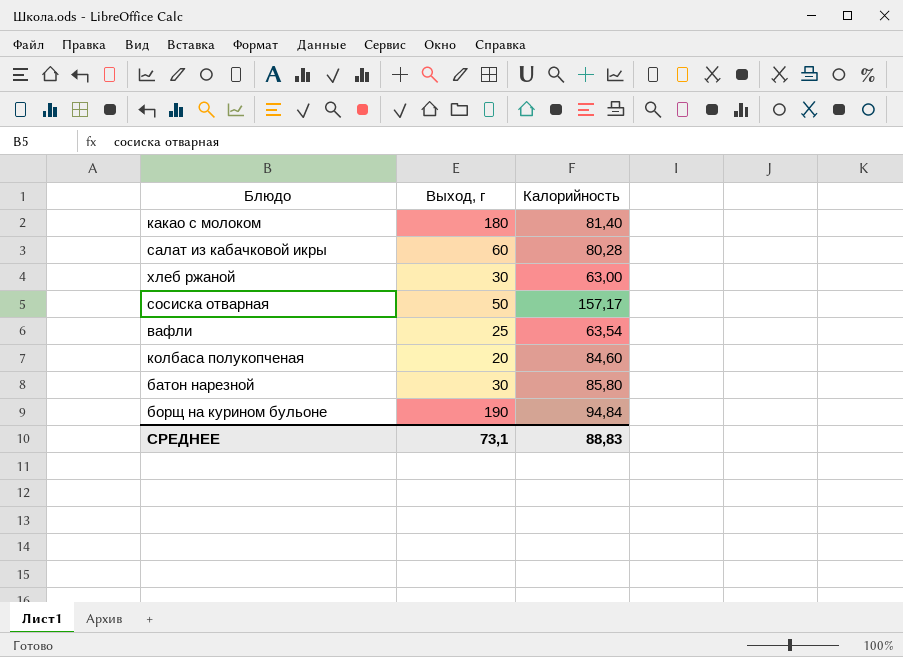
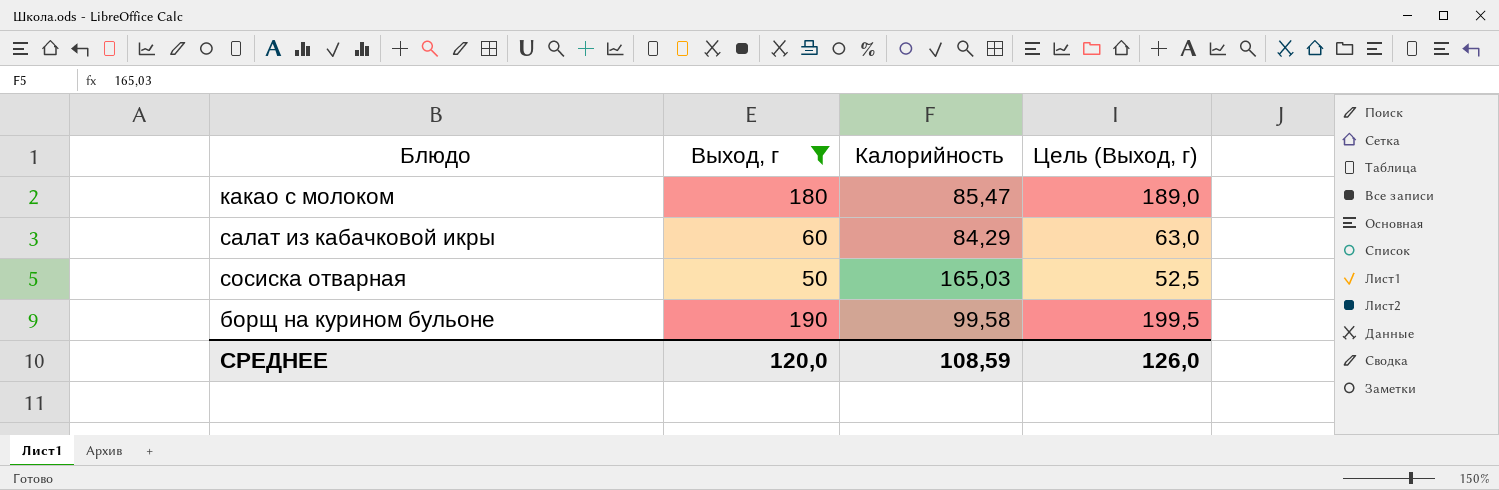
filter: none -> Выход, г >= 50
column Цель (Выход, г) | formula: none -> [Выход, г] * 1,05
какао с молоком | Калорийность: 81,40 -> 85,47
салат из кабачковой икры | Калорийность: 80,28 -> 84,29
сосиска отварная | Калорийность: 157,17 -> 165,03
борщ на курином бульоне | Калорийность: 94,84 -> 99,58
СРЕДНЕЕ | Выход, г: 73,1 -> 120,0
СРЕДНЕЕ | Калорийность: 88,83 -> 108,59

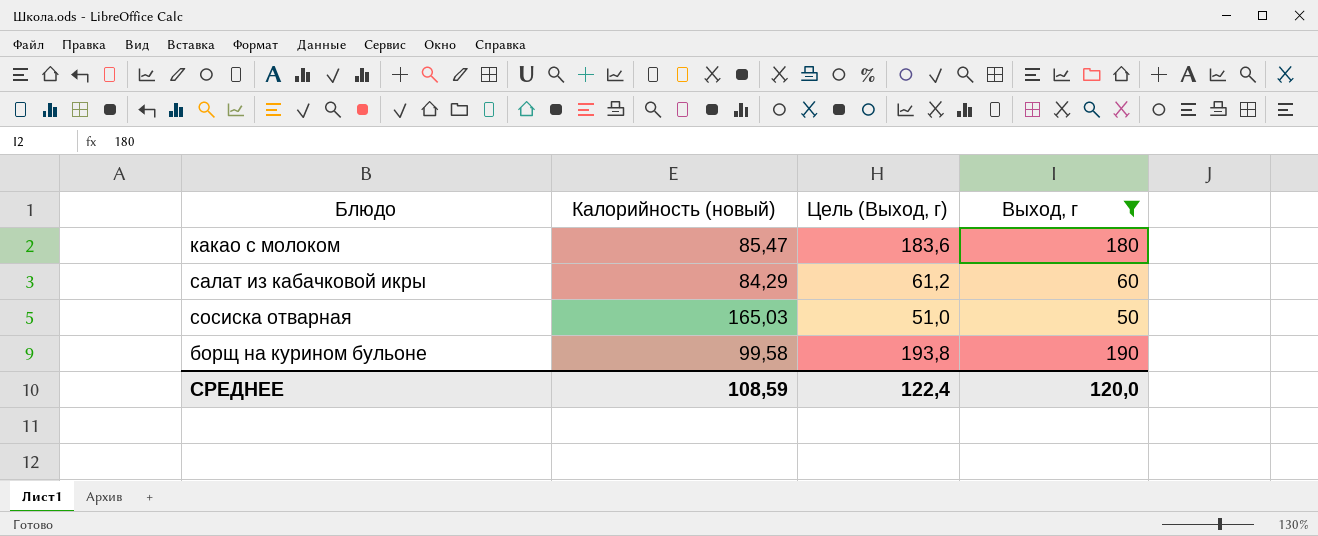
column name: Калорийность -> Калорийность (новый)
column Цель (Выход, г) | formula: [Выход, г] * 1,05 -> [Выход, г] * 1,02
column Выход, г | position: 2 -> 4
СРЕДНЕЕ | Цель (Выход, г): 126,0 -> 122,4

